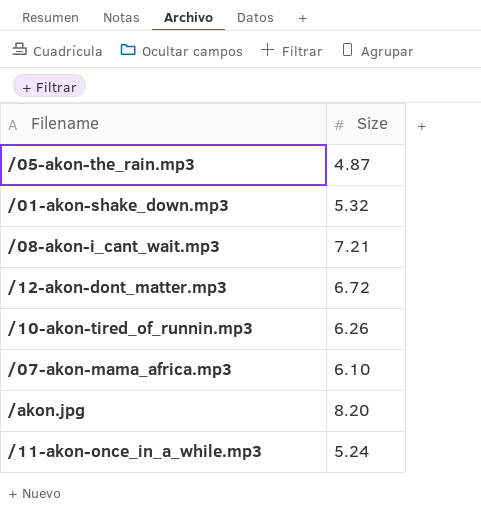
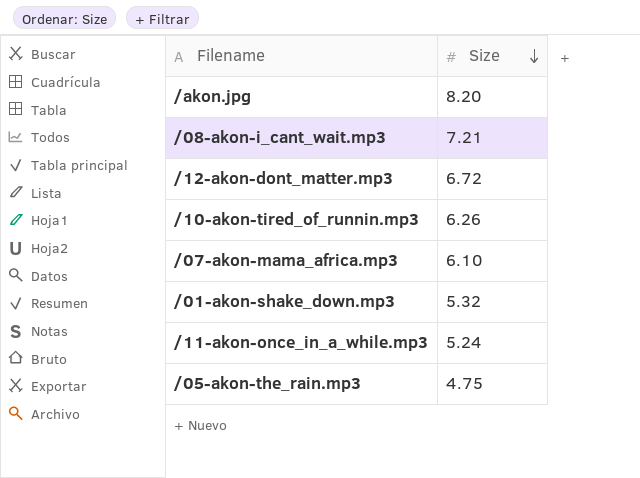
row order: none -> Size descending
/05-akon-the_rain.mp3 | Size: 4.87 -> 4.75

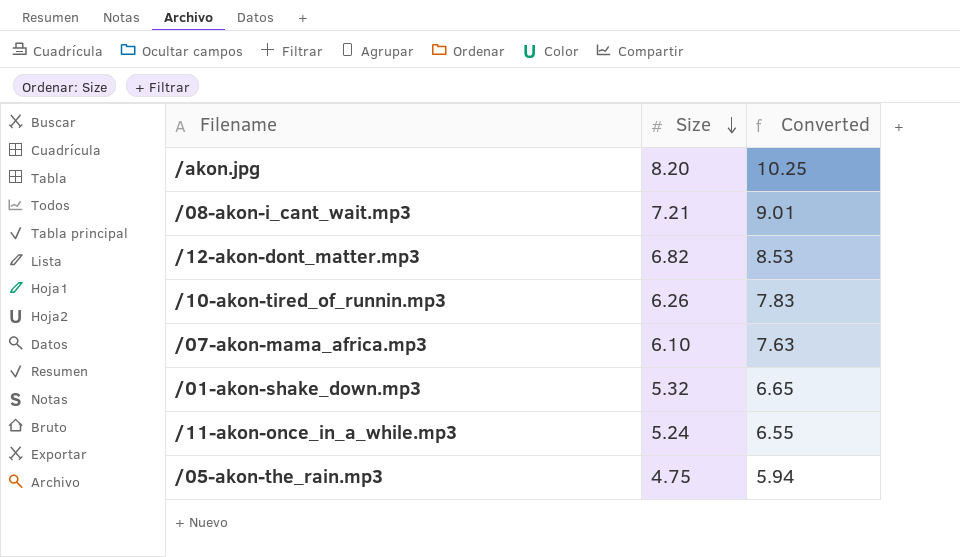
column Converted | formula: none -> [Size] * 1.25
/12-akon-dont_matter.mp3 | Size: 6.72 -> 6.82

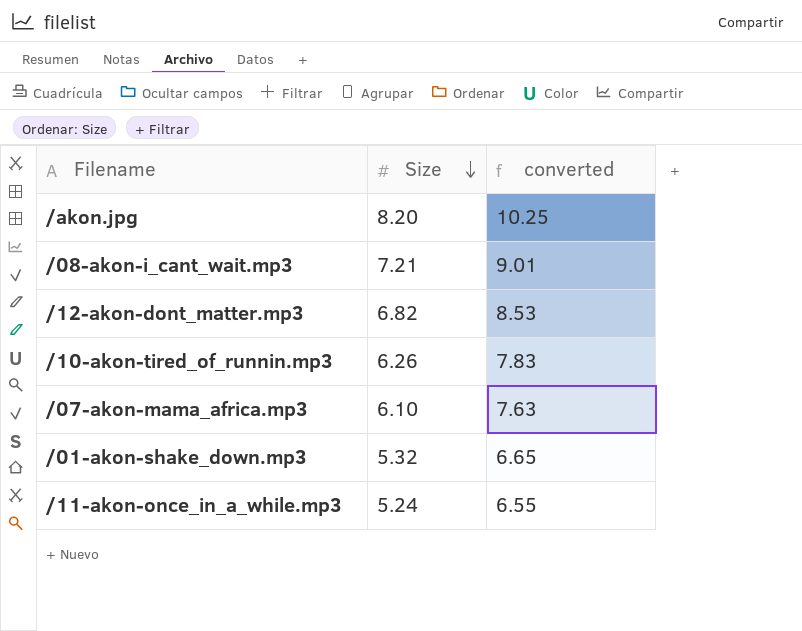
column name: Converted -> converted
row /05-akon-the_rain.mp3: 4.75 | 5.94 -> none

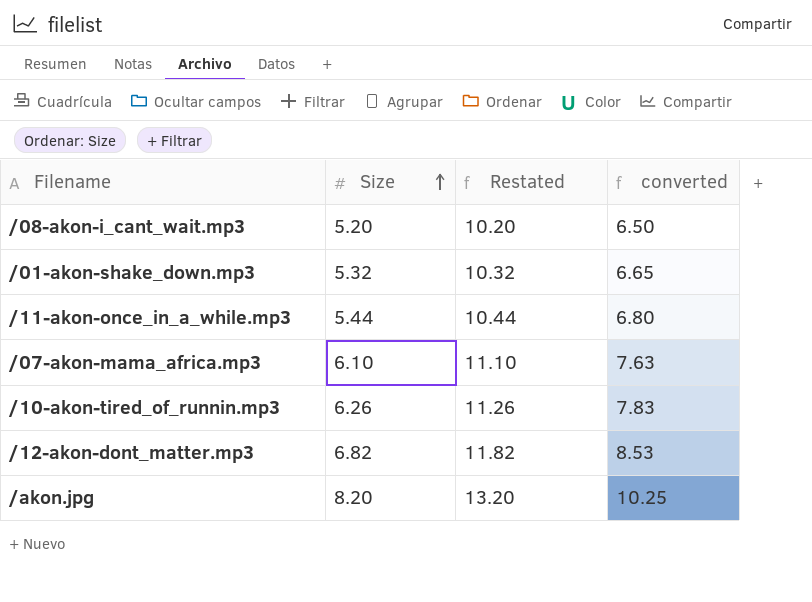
row order: Size descending -> Size ascending
column Restated | formula: none -> [Size] + 5
/08-akon-i_cant_wait.mp3 | Size: 7.21 -> 5.20
/08-akon-i_cant_wait.mp3 | converted: 9.01 -> 6.50
/11-akon-once_in_a_while.mp3 | Size: 5.24 -> 5.44
/11-akon-once_in_a_while.mp3 | converted: 6.55 -> 6.80

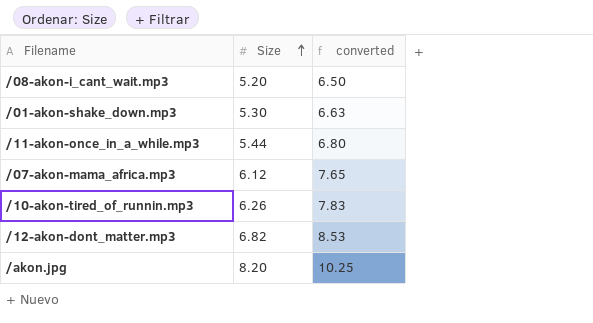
column Restated | formula: [Size] + 5 -> none
/01-akon-shake_down.mp3 | Size: 5.32 -> 5.30
/01-akon-shake_down.mp3 | converted: 6.65 -> 6.63
/07-akon-mama_africa.mp3 | Size: 6.10 -> 6.12
/07-akon-mama_africa.mp3 | converted: 7.63 -> 7.65

